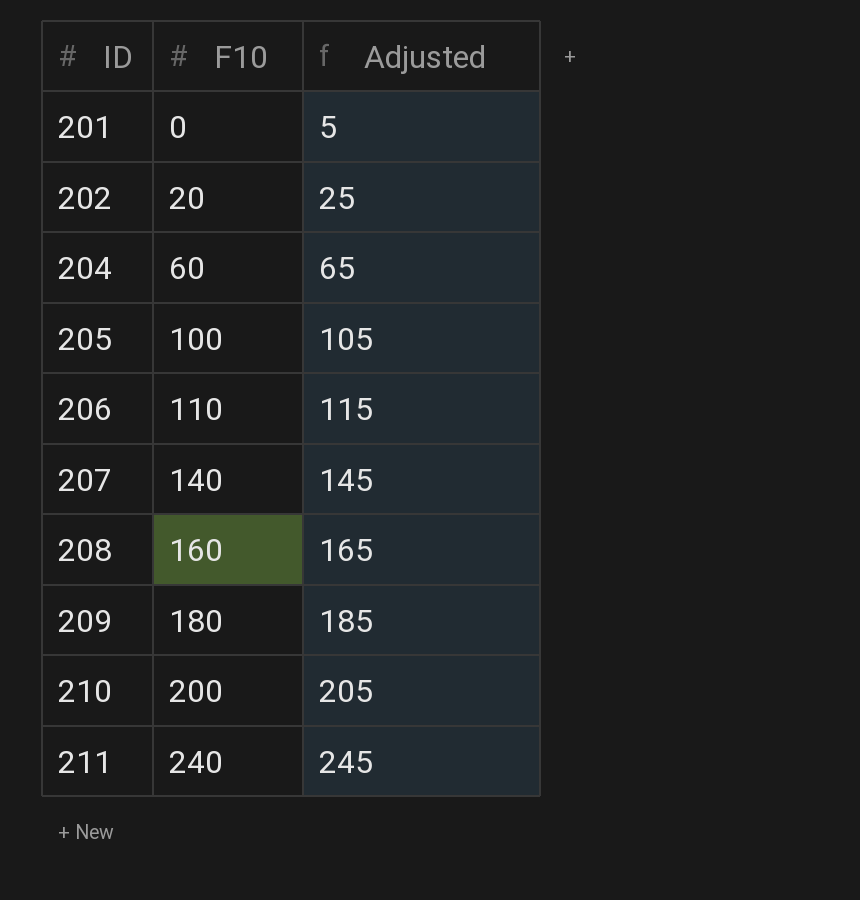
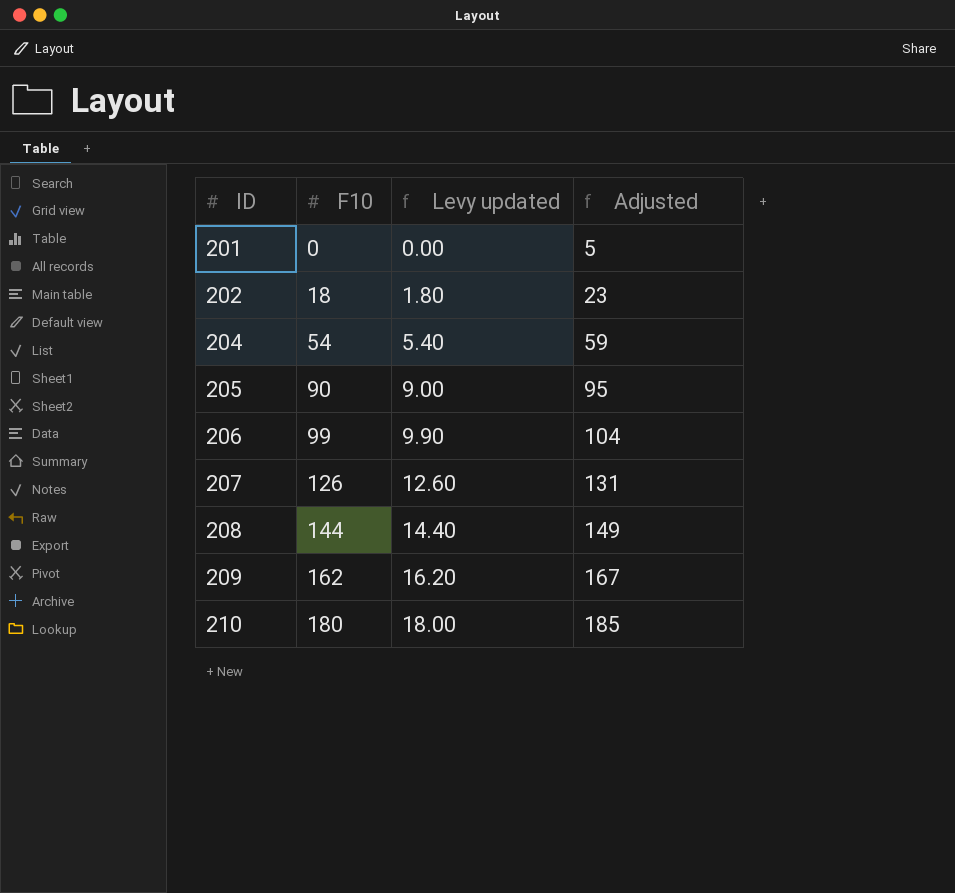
column Levy updated | formula: none -> [F10] * 0.1
row 211: 240 | 245 -> none
202 | F10: 20 -> 18
202 | Adjusted: 25 -> 23
204 | F10: 60 -> 54
204 | Adjusted: 65 -> 59
205 | F10: 100 -> 90
205 | Adjusted: 105 -> 95
206 | F10: 110 -> 99
206 | Adjusted: 115 -> 104
207 | F10: 140 -> 126
207 | Adjusted: 145 -> 131
208 | F10: 160 -> 144
208 | Adjusted: 165 -> 149
209 | F10: 180 -> 162
209 | Adjusted: 185 -> 167
210 | F10: 200 -> 180
210 | Adjusted: 205 -> 185

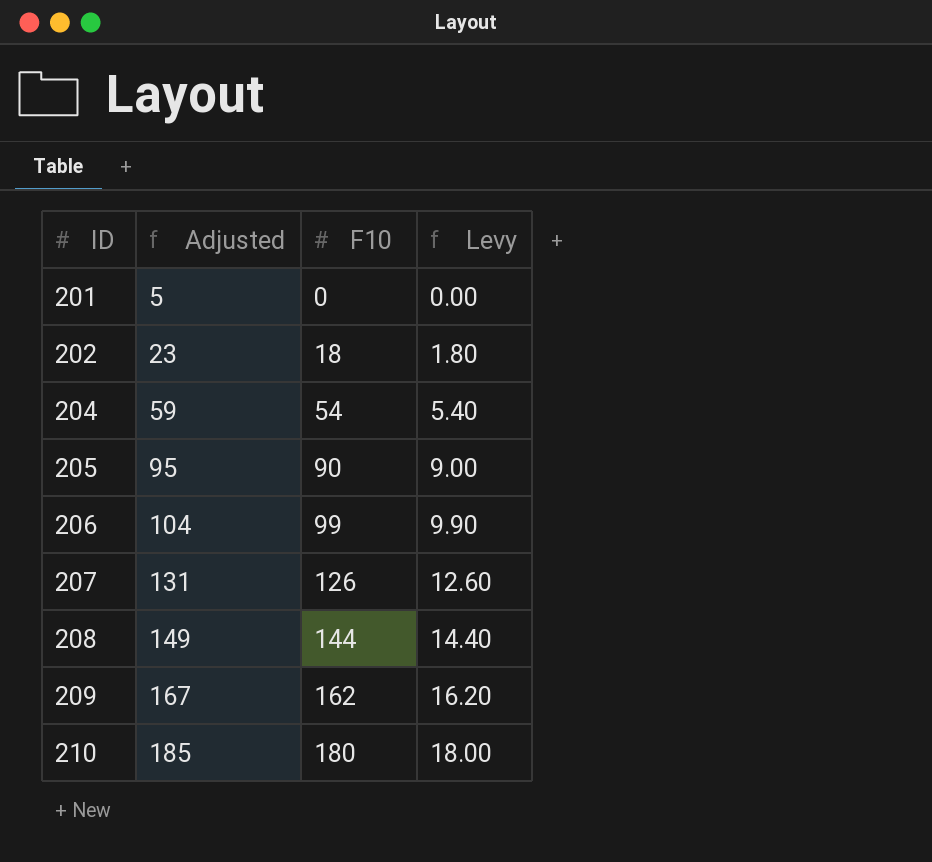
column Adjusted | position: 4 -> 2
column name: Levy updated -> Levy

